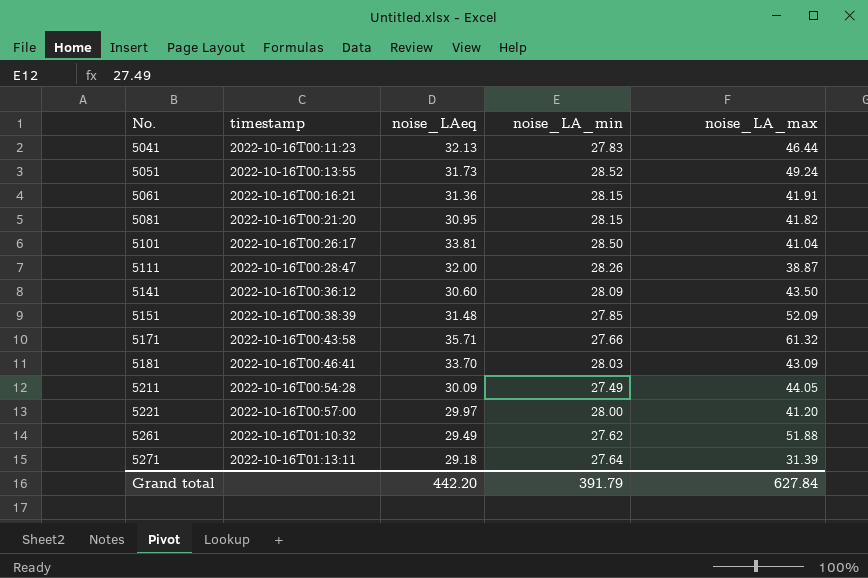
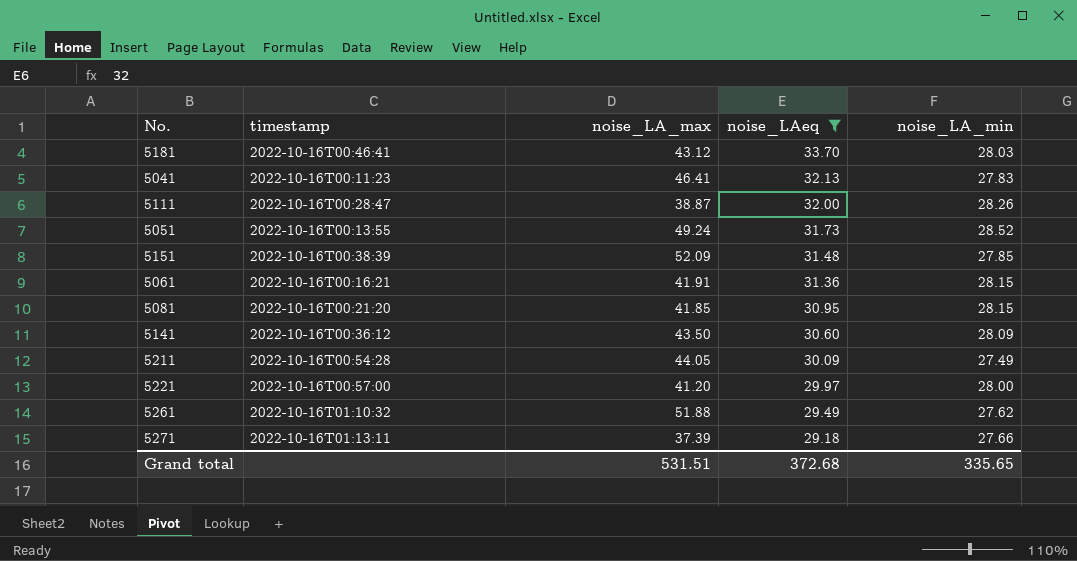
filter: none -> noise_LAeq <= 33.70
row order: No. ascending -> noise_LAeq descending
column noise_LA_max | position: 5 -> 3
5181 | noise_LA_max: 43.09 -> 43.12
5041 | noise_LA_max: 46.44 -> 46.41
5081 | noise_LA_max: 41.82 -> 41.85
5271 | noise_LA_max: 31.39 -> 37.39
5271 | noise_LA_min: 27.64 -> 27.66
Grand total | noise_LA_max: 627.84 -> 531.51
Grand total | noise_LAeq: 442.20 -> 372.68
Grand total | noise_LA_min: 391.79 -> 335.65

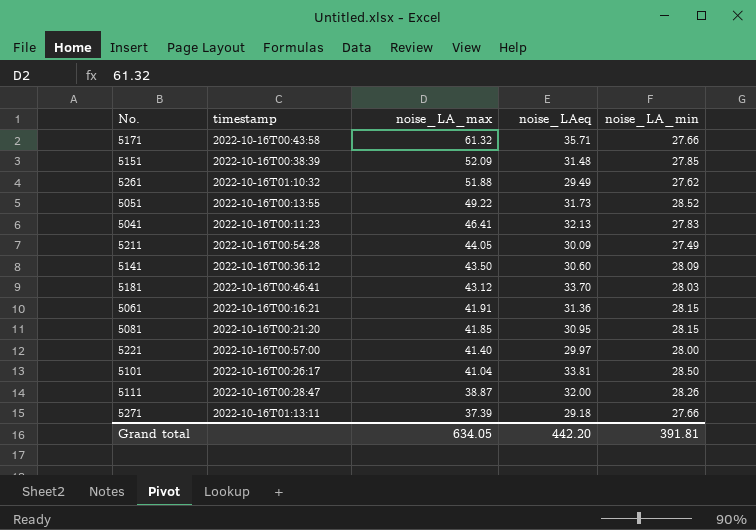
filter: noise_LAeq <= 33.70 -> none
row order: noise_LAeq descending -> noise_LA_max descending
5051 | noise_LA_max: 49.24 -> 49.22
5221 | noise_LA_max: 41.20 -> 41.40
Grand total | noise_LA_max: 531.51 -> 634.05
Grand total | noise_LAeq: 372.68 -> 442.20
Grand total | noise_LA_min: 335.65 -> 391.81

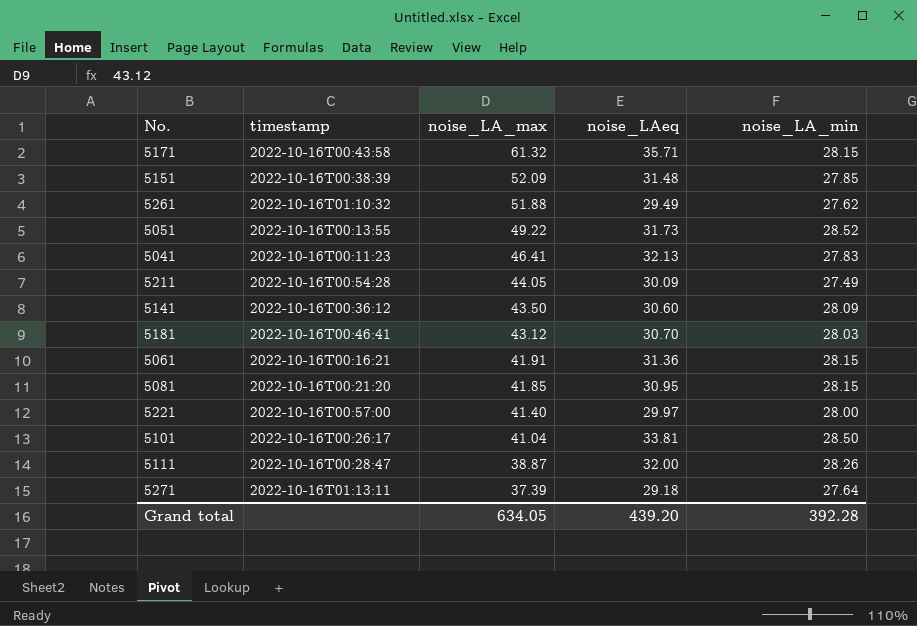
5171 | noise_LA_min: 27.66 -> 28.15
5181 | noise_LAeq: 33.70 -> 30.70
5271 | noise_LA_min: 27.66 -> 27.64
Grand total | noise_LAeq: 442.20 -> 439.20
Grand total | noise_LA_min: 391.81 -> 392.28

